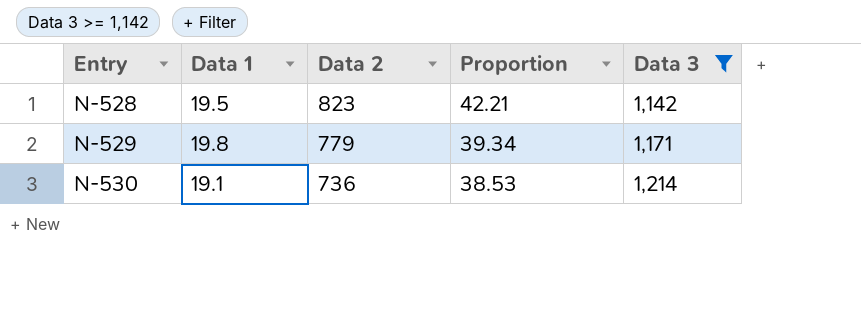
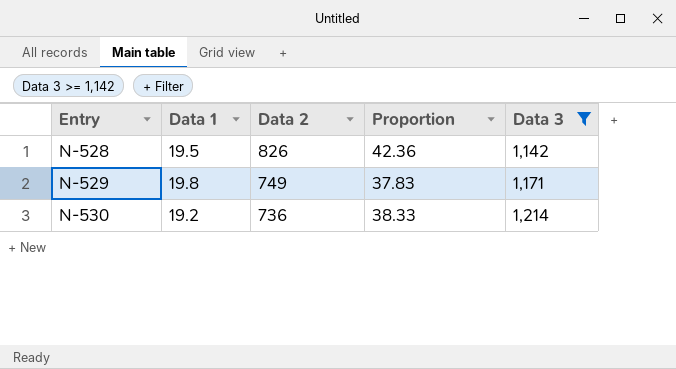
N-528 | Data 2: 823 -> 826
N-528 | Proportion: 42.21 -> 42.36
N-529 | Data 2: 779 -> 749
N-529 | Proportion: 39.34 -> 37.83
N-530 | Data 1: 19.1 -> 19.2
N-530 | Proportion: 38.53 -> 38.33

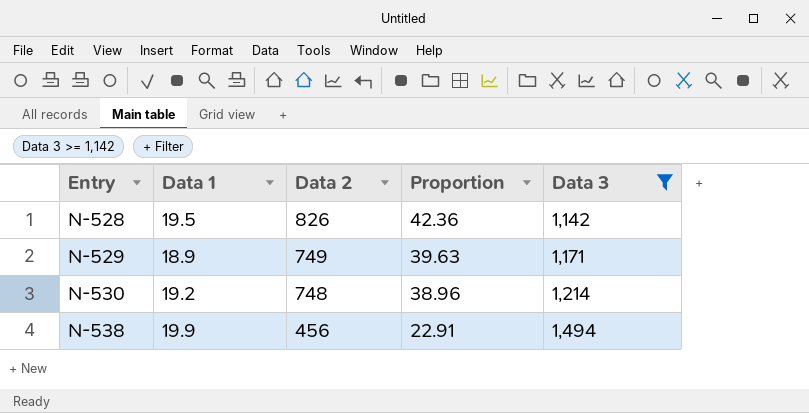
N-529 | Data 1: 19.8 -> 18.9
N-529 | Proportion: 37.83 -> 39.63
N-530 | Data 2: 736 -> 748
N-530 | Proportion: 38.33 -> 38.96
row N-538: none -> 19.9 | 456 | 22.91 | 1,494

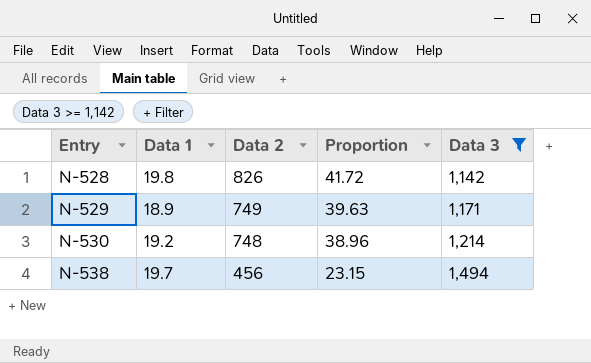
N-528 | Data 1: 19.5 -> 19.8
N-528 | Proportion: 42.36 -> 41.72
N-538 | Data 1: 19.9 -> 19.7
N-538 | Proportion: 22.91 -> 23.15

